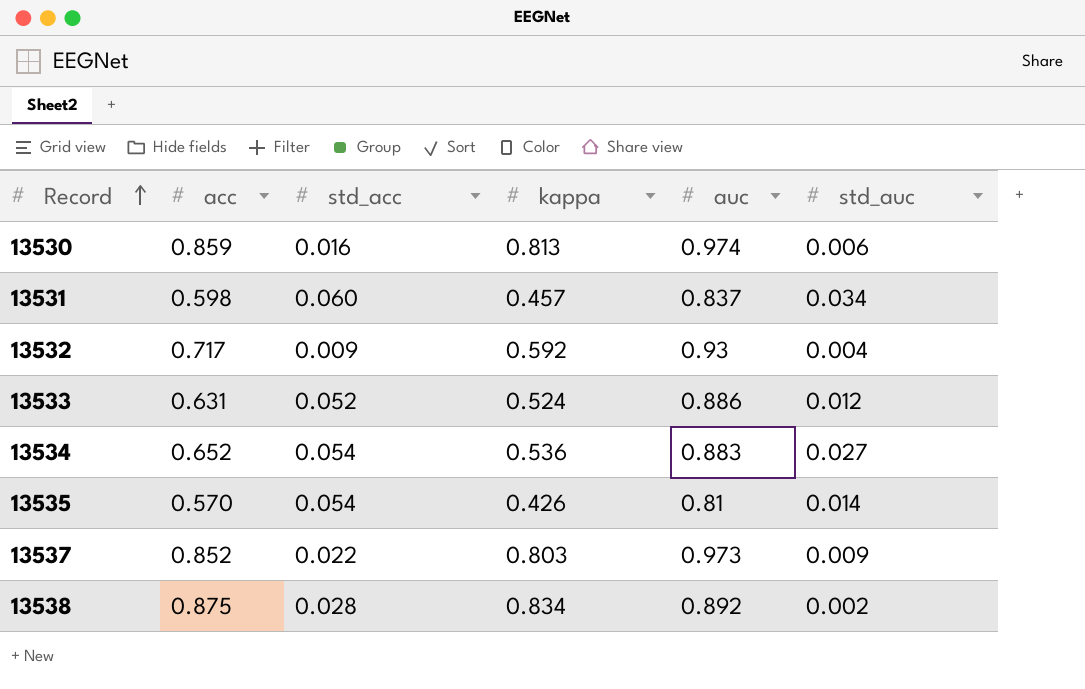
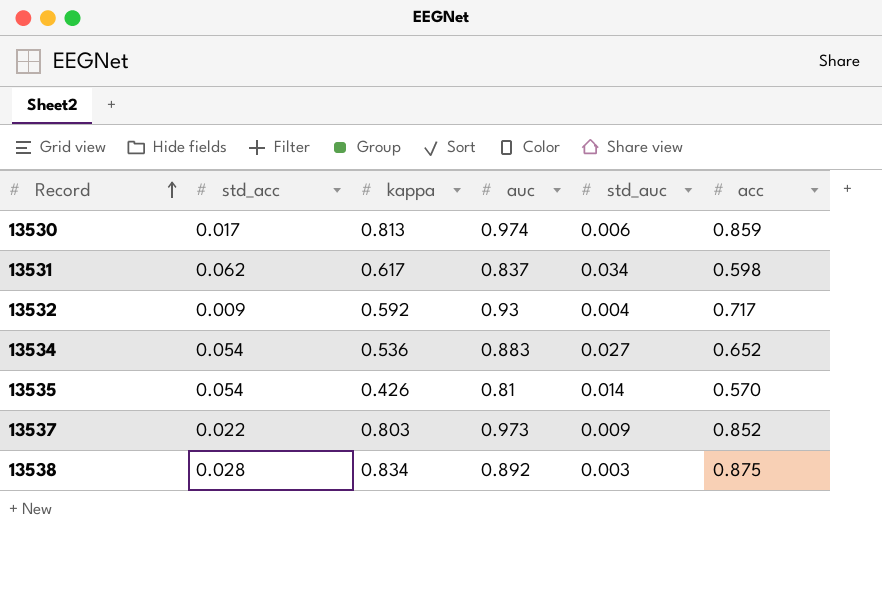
column acc | position: 2 -> 6
row 13533: 0.631 | 0.052 | 0.524 | 0.886 | 0.012 -> none
13530 | std_acc: 0.016 -> 0.017
13531 | std_acc: 0.060 -> 0.062
13531 | kappa: 0.457 -> 0.617
13538 | std_auc: 0.002 -> 0.003

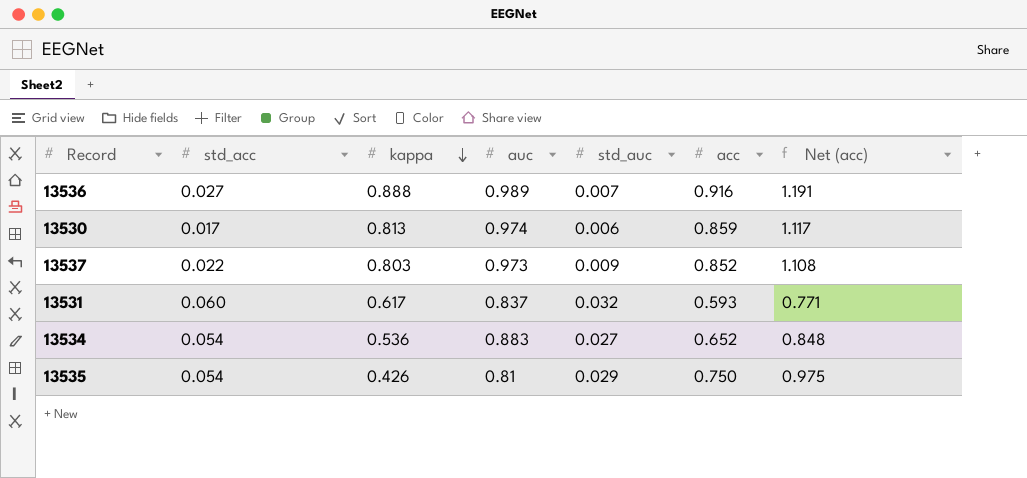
row order: Record ascending -> kappa descending
column Net (acc) | formula: none -> [acc] * 1.3
row 13532: 0.009 | 0.592 | 0.93 | 0.004 | 0.717 -> none
row 13538: 0.028 | 0.834 | 0.892 | 0.003 | 0.875 -> none
row 13536: none -> 0.027 | 0.888 | 0.989 | 0.007 | 0.916 | 1.191
13531 | std_acc: 0.062 -> 0.060
13531 | std_auc: 0.034 -> 0.032
13531 | acc: 0.598 -> 0.593
13535 | std_auc: 0.014 -> 0.029
13535 | acc: 0.570 -> 0.750

